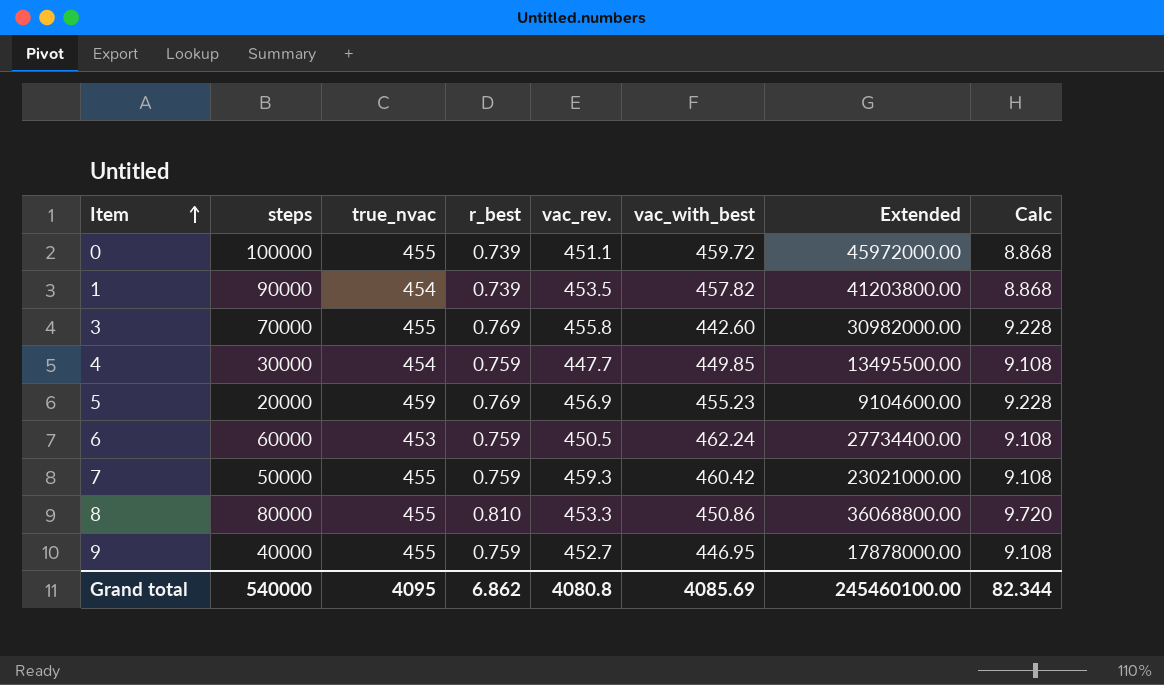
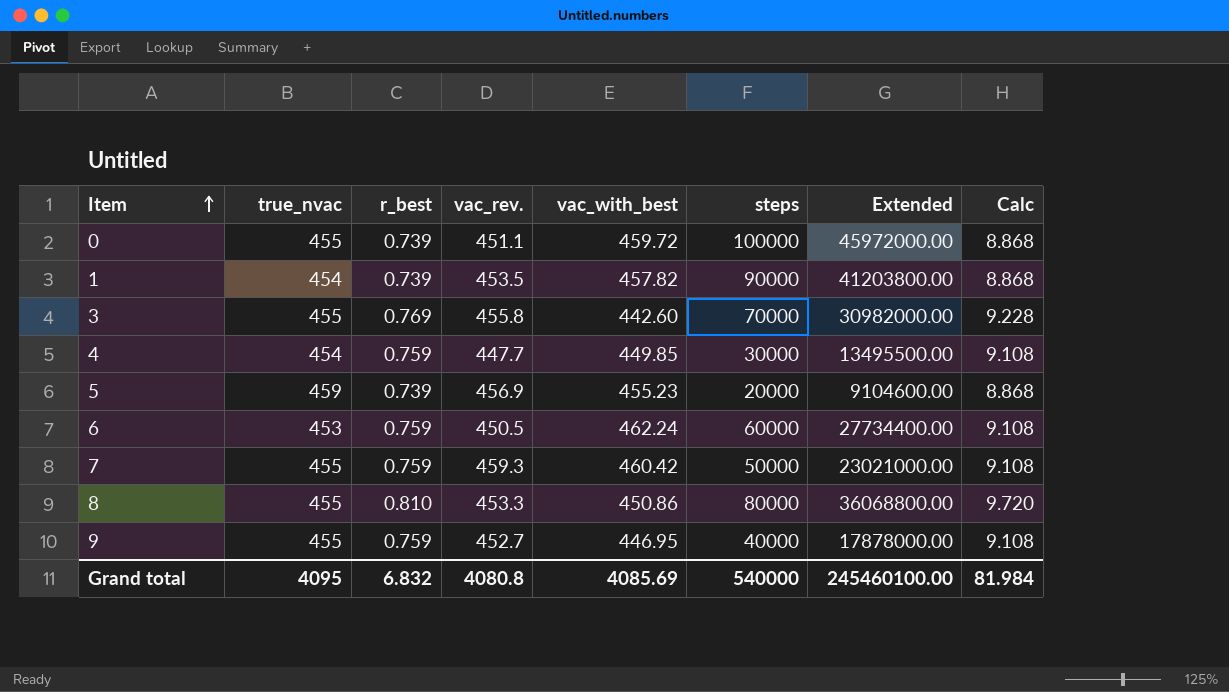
column steps | position: 2 -> 6
5 | r_best: 0.769 -> 0.739
5 | Calc: 9.228 -> 8.868
Grand total | r_best: 6.862 -> 6.832
Grand total | Calc: 82.344 -> 81.984

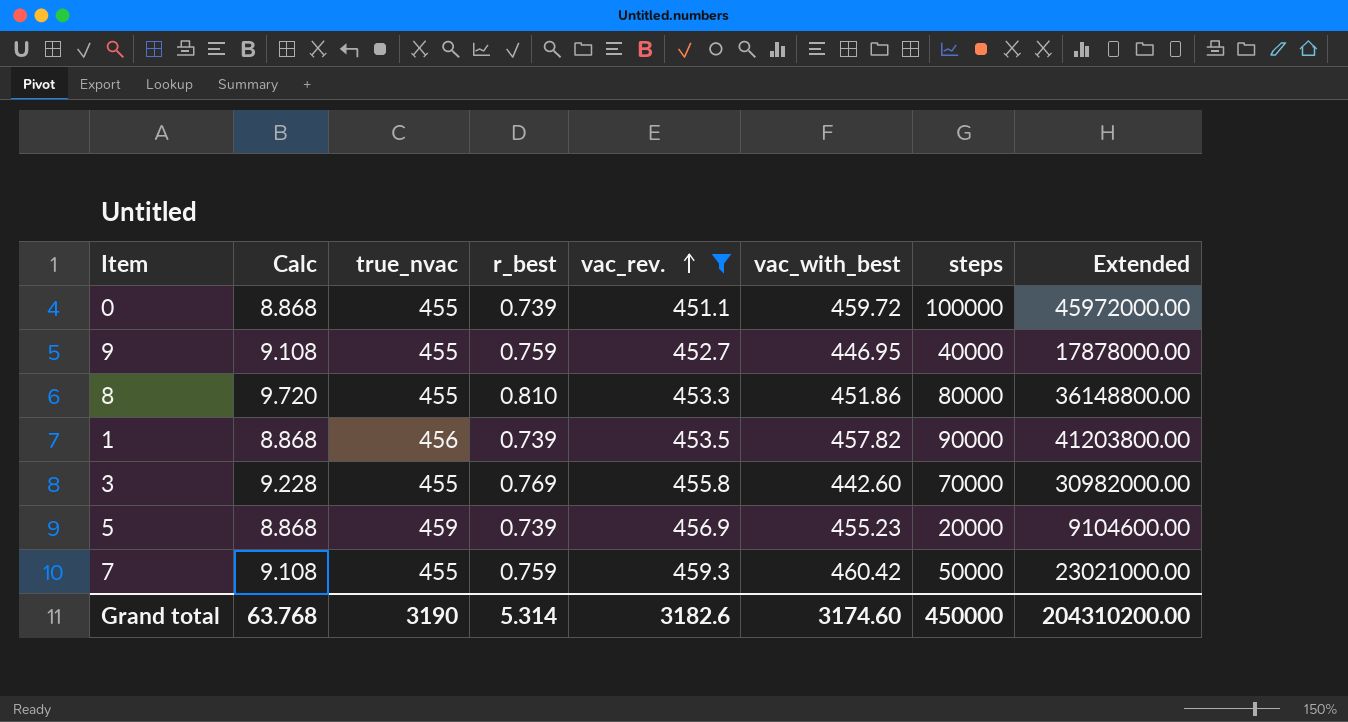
filter: none -> vac_rev. >= 451.1
row order: Item ascending -> vac_rev. ascending
column Calc | position: 8 -> 2
8 | vac_with_best: 450.86 -> 451.86
8 | Extended: 36068800.00 -> 36148800.00
1 | true_nvac: 454 -> 456
Grand total | Calc: 81.984 -> 63.768
Grand total | true_nvac: 4095 -> 3190
Grand total | r_best: 6.832 -> 5.314
Grand total | vac_rev.: 4080.8 -> 3182.6
Grand total | vac_with_best: 4085.69 -> 3174.60
Grand total | steps: 540000 -> 450000
Grand total | Extended: 245460100.00 -> 204310200.00

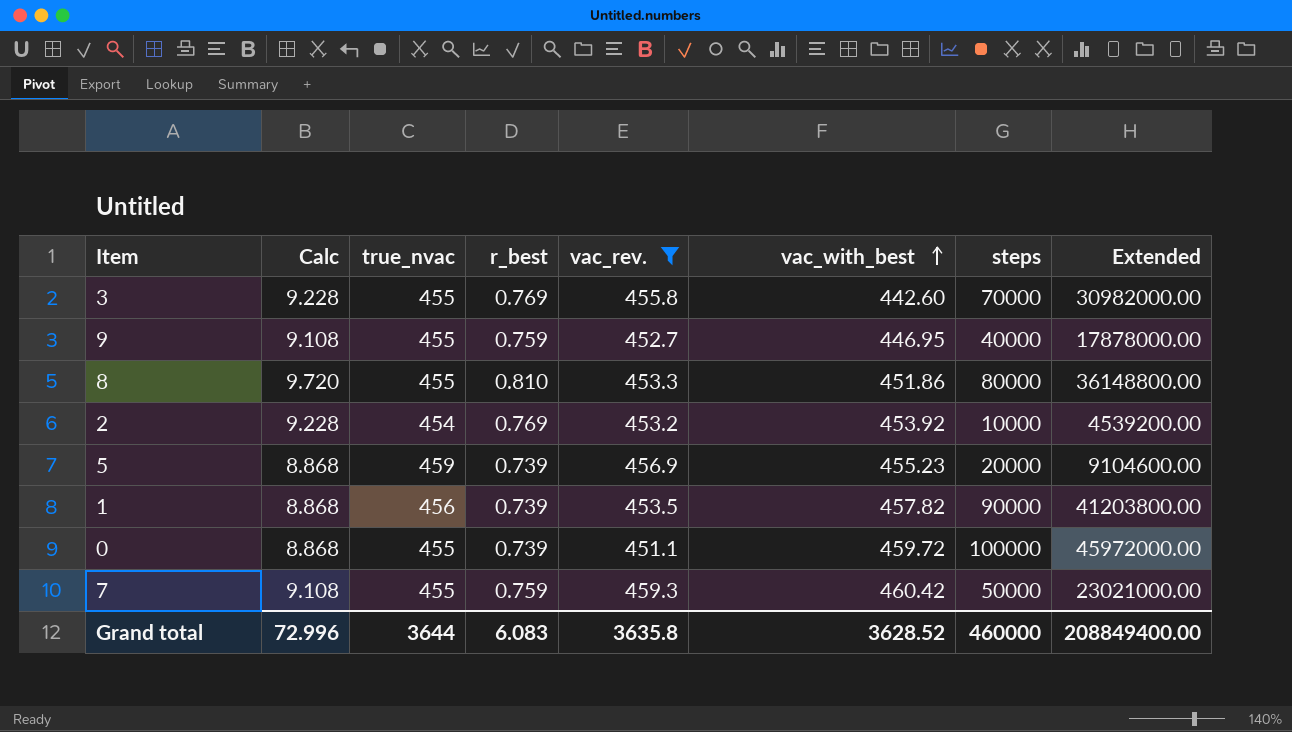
row order: vac_rev. ascending -> vac_with_best ascending
row 2: none -> 9.228 | 454 | 0.769 | 453.2 | 453.92 | 10000 | 4539200.00
Grand total | Calc: 63.768 -> 72.996
Grand total | true_nvac: 3190 -> 3644
Grand total | r_best: 5.314 -> 6.083
Grand total | vac_rev.: 3182.6 -> 3635.8
Grand total | vac_with_best: 3174.60 -> 3628.52
Grand total | steps: 450000 -> 460000
Grand total | Extended: 204310200.00 -> 208849400.00

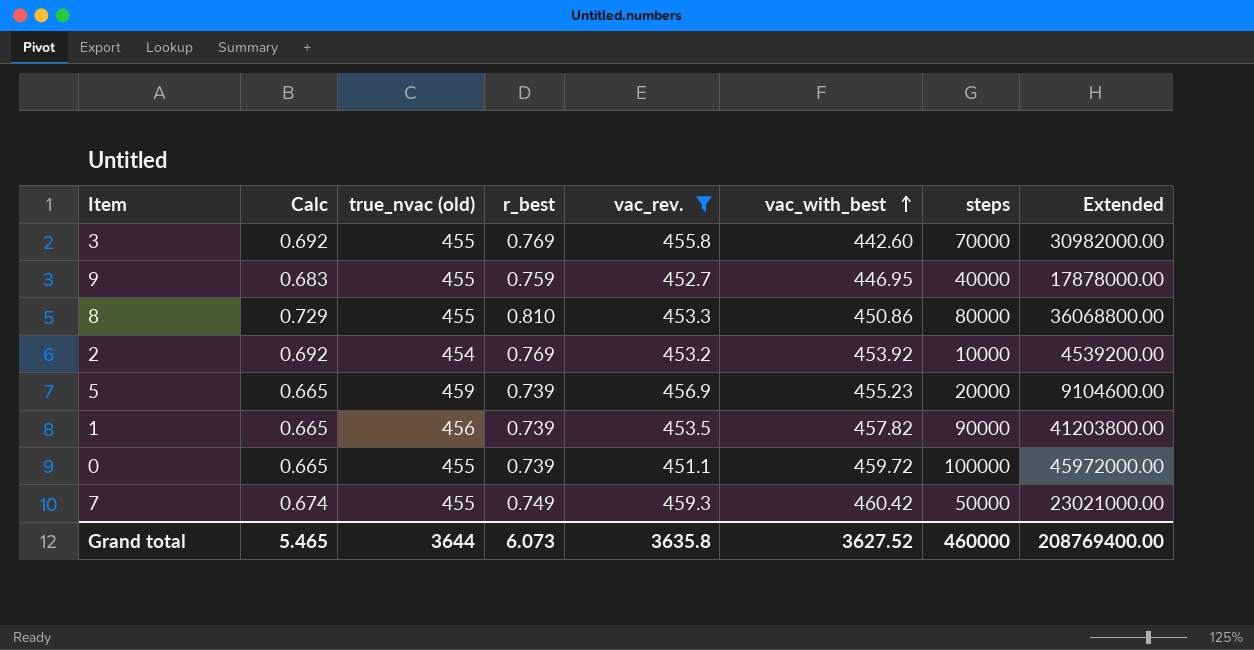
column Calc | formula: [r_best] * 12 -> [r_best] * 0.9
column name: true_nvac -> true_nvac (old)
8 | vac_with_best: 451.86 -> 450.86
8 | Extended: 36148800.00 -> 36068800.00
7 | r_best: 0.759 -> 0.749
Grand total | Calc: 72.996 -> 5.465
Grand total | r_best: 6.083 -> 6.073
Grand total | vac_with_best: 3628.52 -> 3627.52
Grand total | Extended: 208849400.00 -> 208769400.00

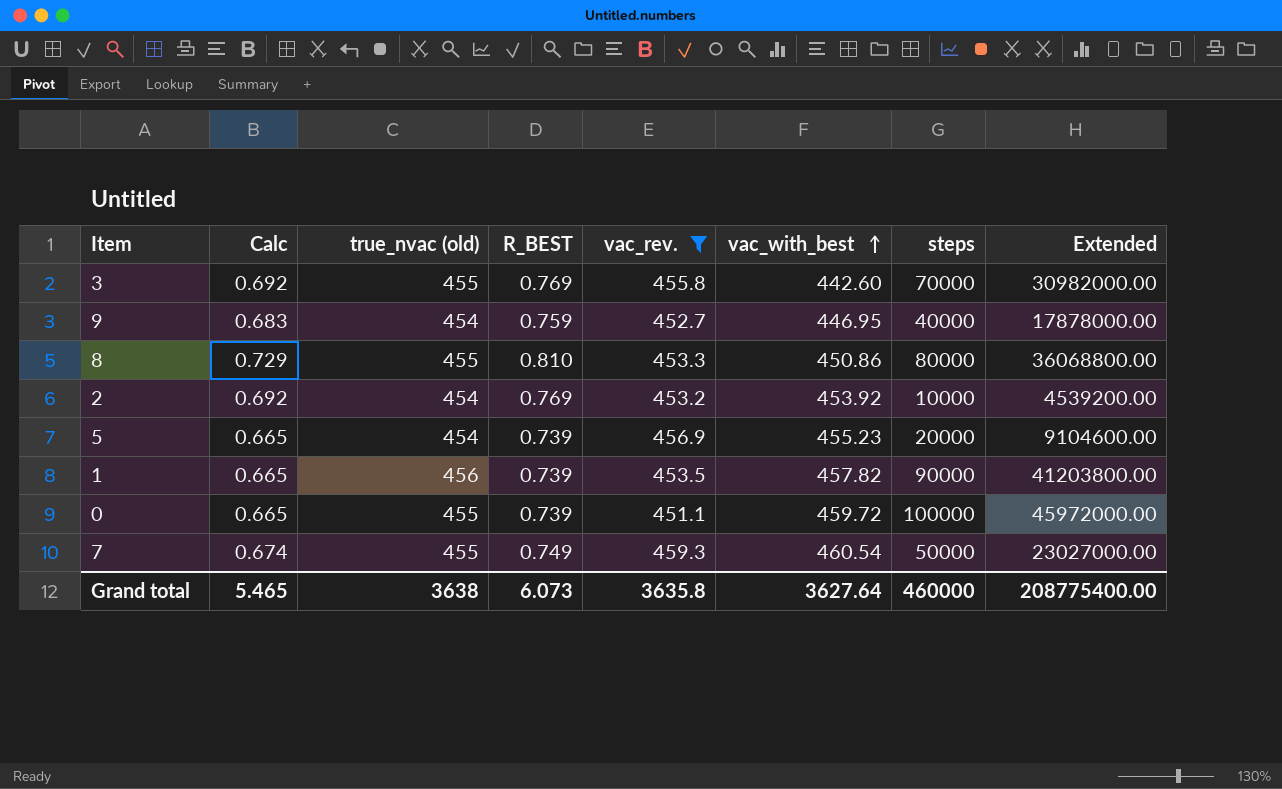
column name: r_best -> R_BEST
9 | true_nvac (old): 455 -> 454
5 | true_nvac (old): 459 -> 454
7 | vac_with_best: 460.42 -> 460.54
7 | Extended: 23021000.00 -> 23027000.00
Grand total | true_nvac (old): 3644 -> 3638
Grand total | vac_with_best: 3627.52 -> 3627.64
Grand total | Extended: 208769400.00 -> 208775400.00

